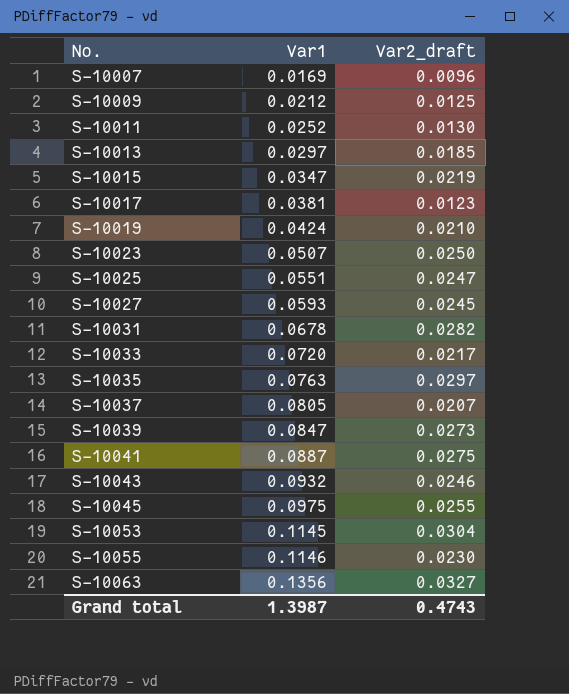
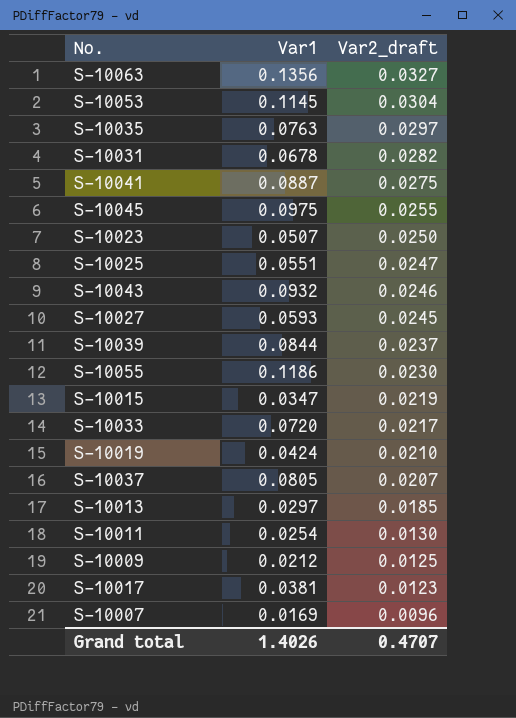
row order: No. ascending -> Var2_draft descending
S-10039 | Var1: 0.0847 -> 0.0844
S-10039 | Var2_draft: 0.0273 -> 0.0237
S-10055 | Var1: 0.1146 -> 0.1186
S-10011 | Var1: 0.0252 -> 0.0254
Grand total | Var1: 1.3987 -> 1.4026
Grand total | Var2_draft: 0.4743 -> 0.4707

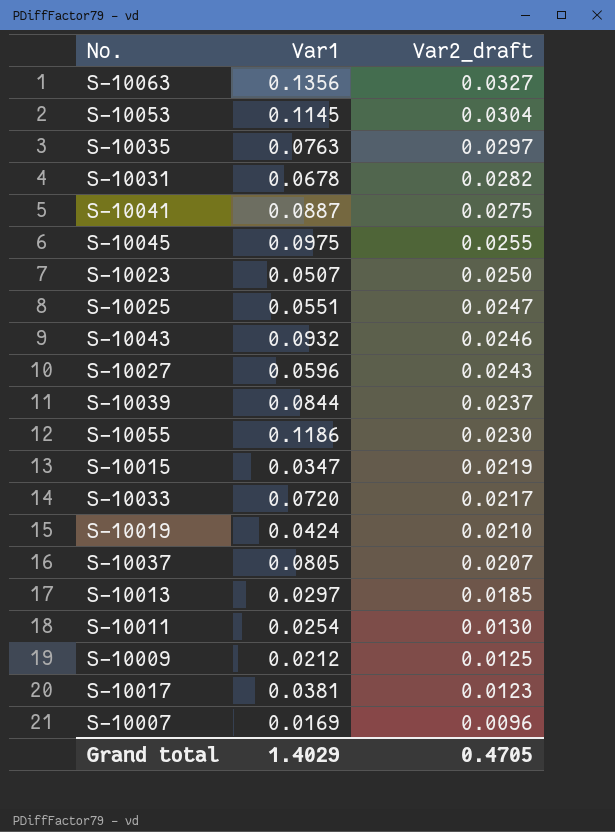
S-10027 | Var1: 0.0593 -> 0.0596
S-10027 | Var2_draft: 0.0245 -> 0.0243
Grand total | Var1: 1.4026 -> 1.4029
Grand total | Var2_draft: 0.4707 -> 0.4705

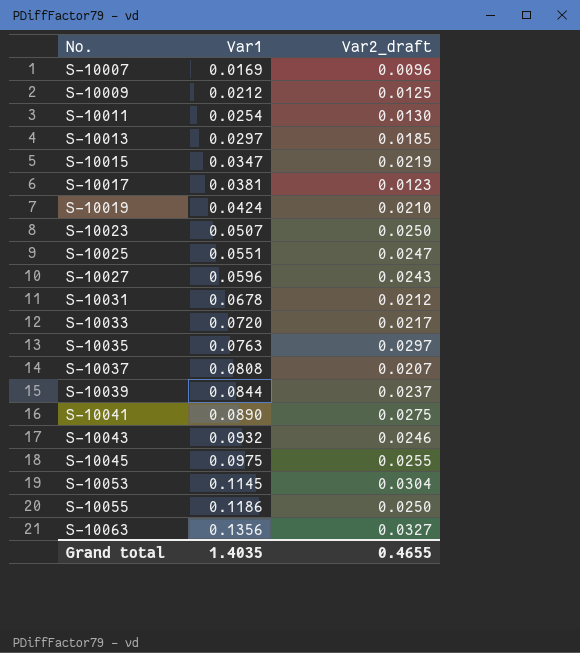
row order: Var2_draft descending -> No. ascending
S-10031 | Var2_draft: 0.0282 -> 0.0212
S-10037 | Var1: 0.0805 -> 0.0808
S-10041 | Var1: 0.0887 -> 0.0890
S-10055 | Var2_draft: 0.0230 -> 0.0250
Grand total | Var1: 1.4029 -> 1.4035
Grand total | Var2_draft: 0.4705 -> 0.4655

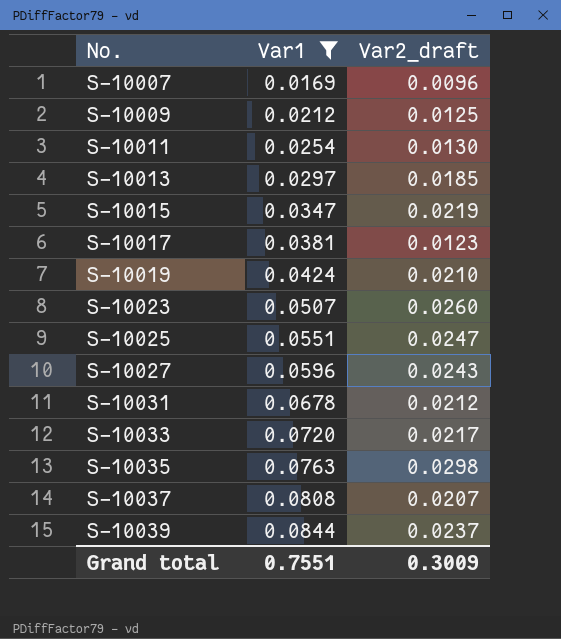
filter: none -> Var1 <= 0.0844
S-10023 | Var2_draft: 0.0250 -> 0.0260
S-10035 | Var2_draft: 0.0297 -> 0.0298
Grand total | Var1: 1.4035 -> 0.7551
Grand total | Var2_draft: 0.4655 -> 0.3009

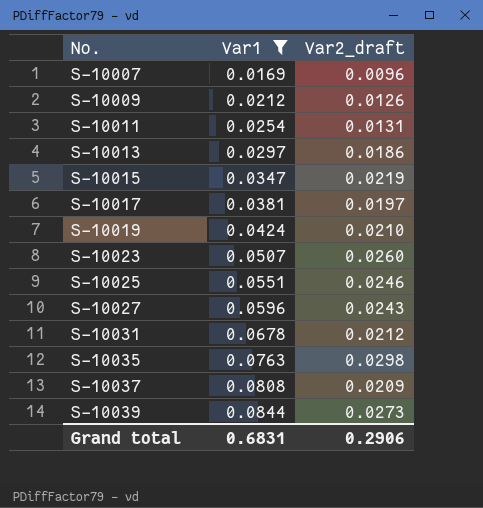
row S-10033: 0.0720 | 0.0217 -> none
S-10009 | Var2_draft: 0.0125 -> 0.0126
S-10011 | Var2_draft: 0.0130 -> 0.0131
S-10013 | Var2_draft: 0.0185 -> 0.0186
S-10017 | Var2_draft: 0.0123 -> 0.0197
S-10025 | Var2_draft: 0.0247 -> 0.0246
S-10037 | Var2_draft: 0.0207 -> 0.0209
S-10039 | Var2_draft: 0.0237 -> 0.0273
Grand total | Var1: 0.7551 -> 0.6831
Grand total | Var2_draft: 0.3009 -> 0.2906

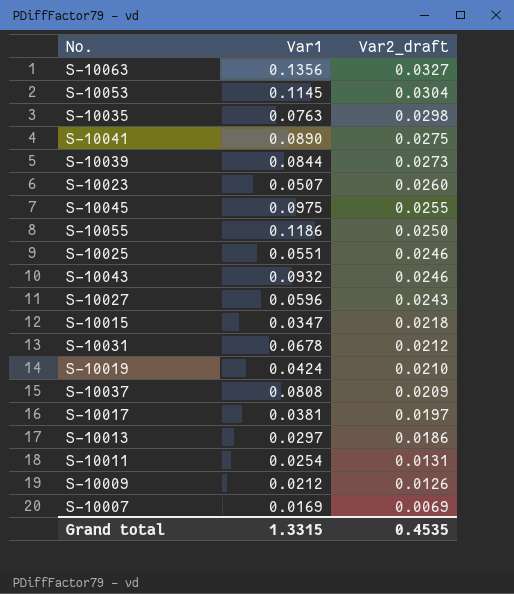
filter: Var1 <= 0.0844 -> none
row order: No. ascending -> Var2_draft descending
S-10015 | Var2_draft: 0.0219 -> 0.0218
S-10007 | Var2_draft: 0.0096 -> 0.0069
Grand total | Var1: 0.6831 -> 1.3315
Grand total | Var2_draft: 0.2906 -> 0.4535

